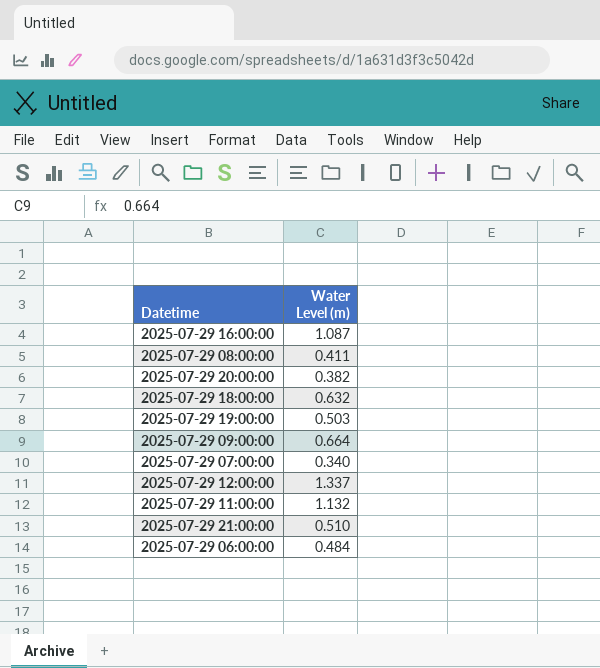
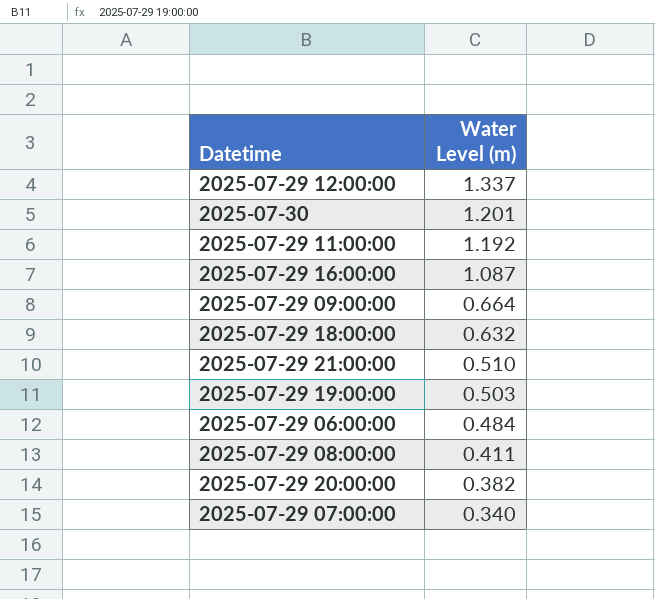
row order: none -> Water Level (m) descending
row 2025-07-30: none -> 1.201
2025-07-29 11:00:00 | Water Level (m): 1.132 -> 1.192

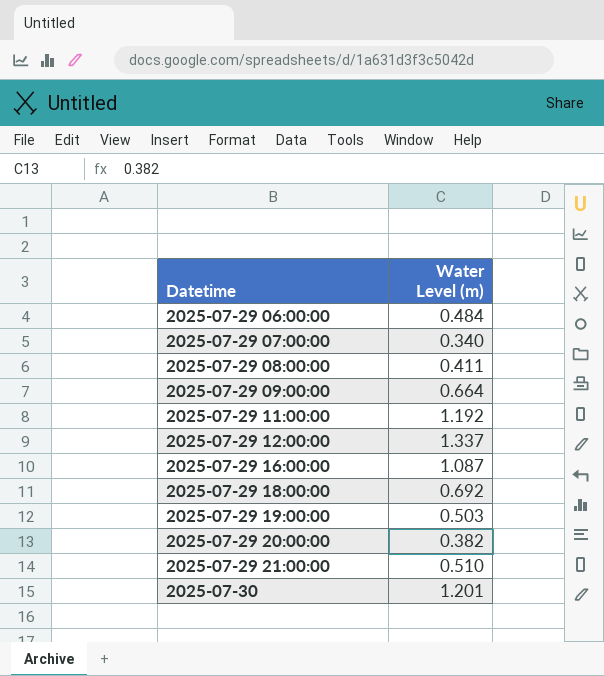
row order: Water Level (m) descending -> Datetime ascending
2025-07-29 18:00:00 | Water Level (m): 0.632 -> 0.692

